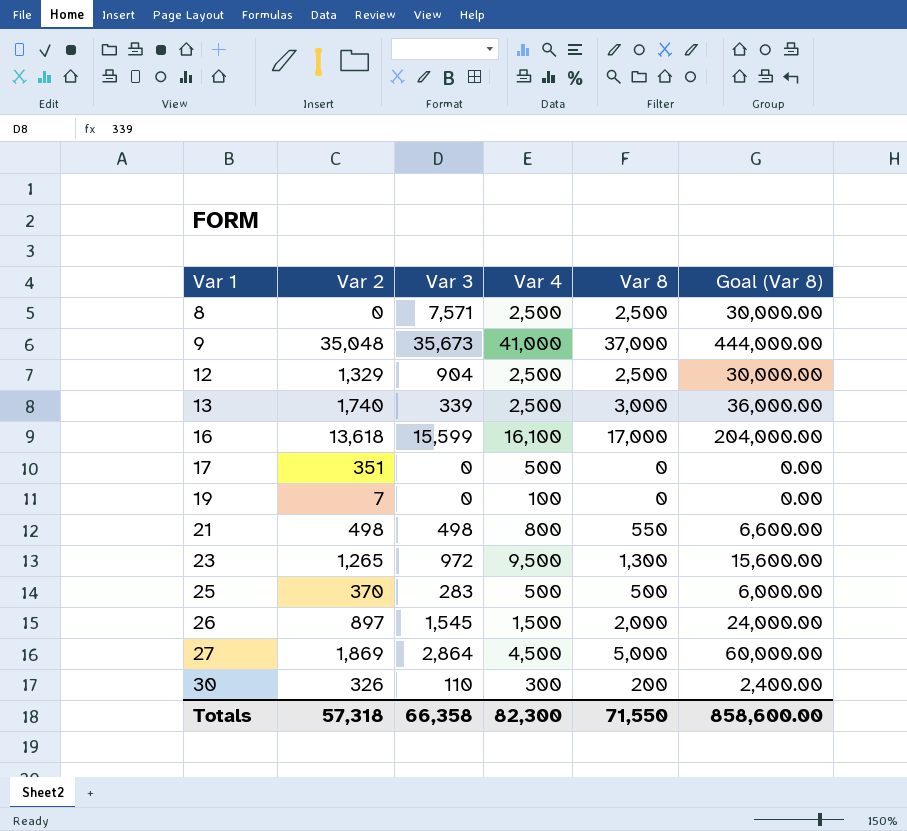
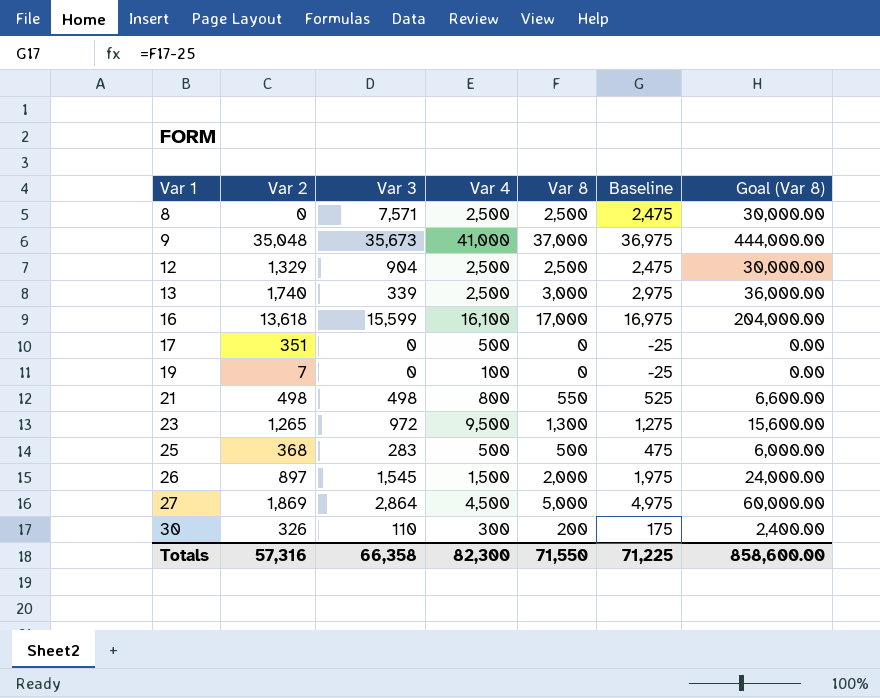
column Baseline | formula: none -> [Var 8] - 25
25 | Var 2: 370 -> 368
Totals | Var 2: 57,318 -> 57,316

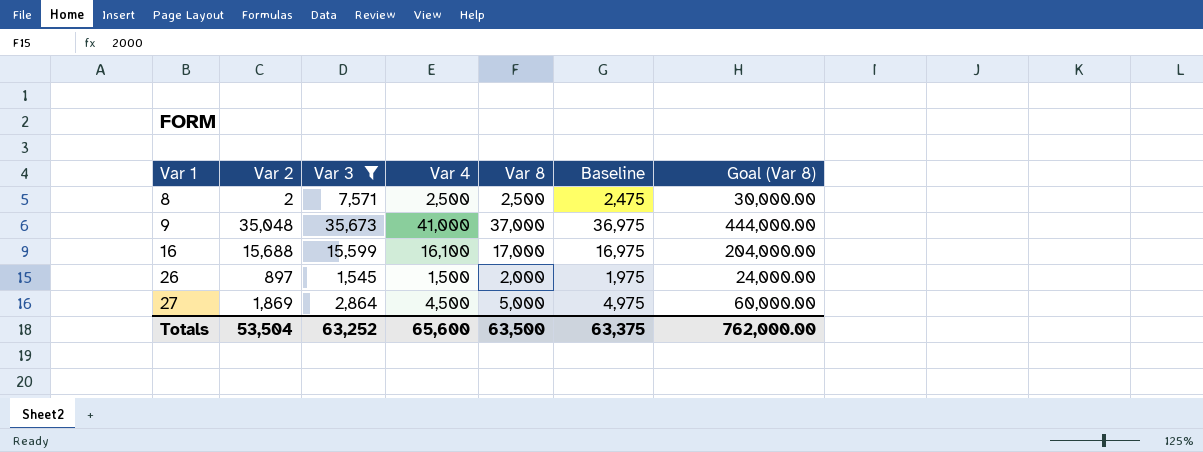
filter: none -> Var 3 >= 1,545
8 | Var 2: 0 -> 2
16 | Var 2: 13,618 -> 15,688
Totals | Var 2: 57,316 -> 53,504
Totals | Var 3: 66,358 -> 63,252
Totals | Var 4: 82,300 -> 65,600
Totals | Var 8: 71,550 -> 63,500
Totals | Baseline: 71,225 -> 63,375
Totals | Goal (Var 8): 858,600.00 -> 762,000.00

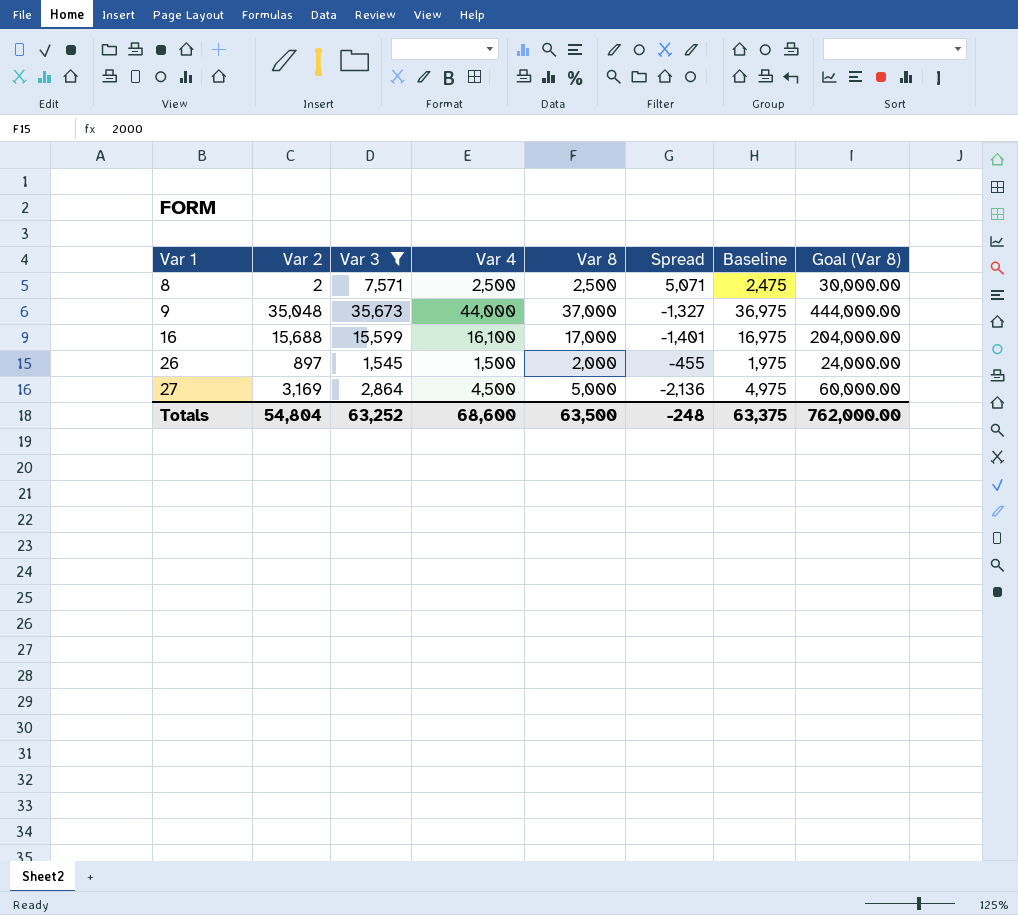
column Spread | formula: none -> [Var 3] - [Var 8]
9 | Var 4: 41,000 -> 44,000
27 | Var 2: 1,869 -> 3,169
Totals | Var 2: 53,504 -> 54,804
Totals | Var 4: 65,600 -> 68,600

